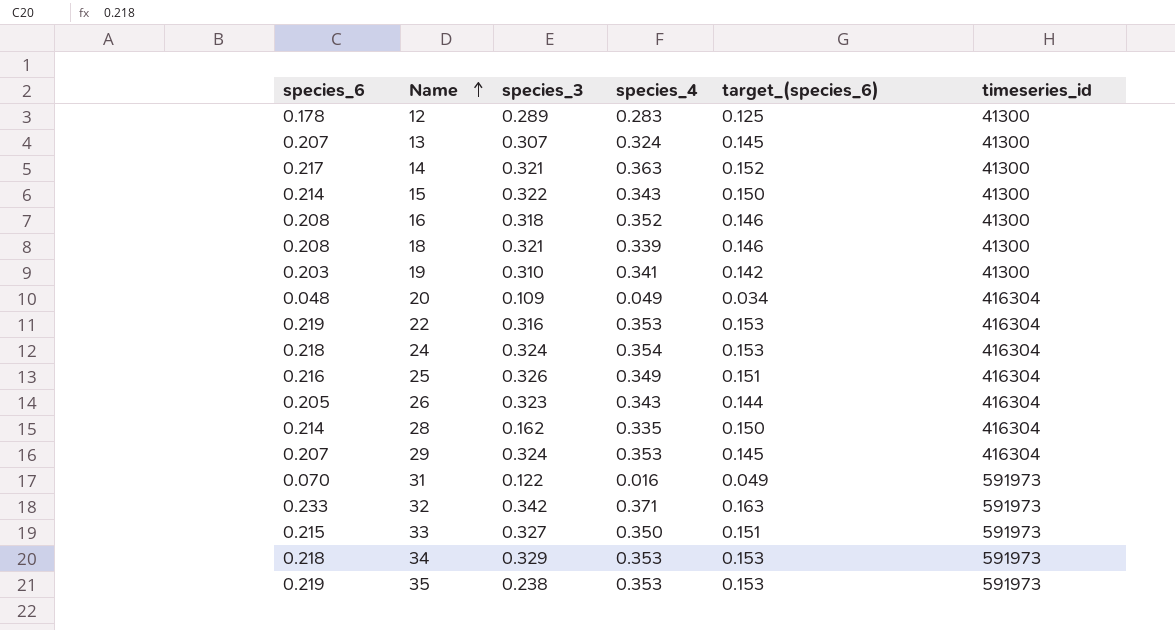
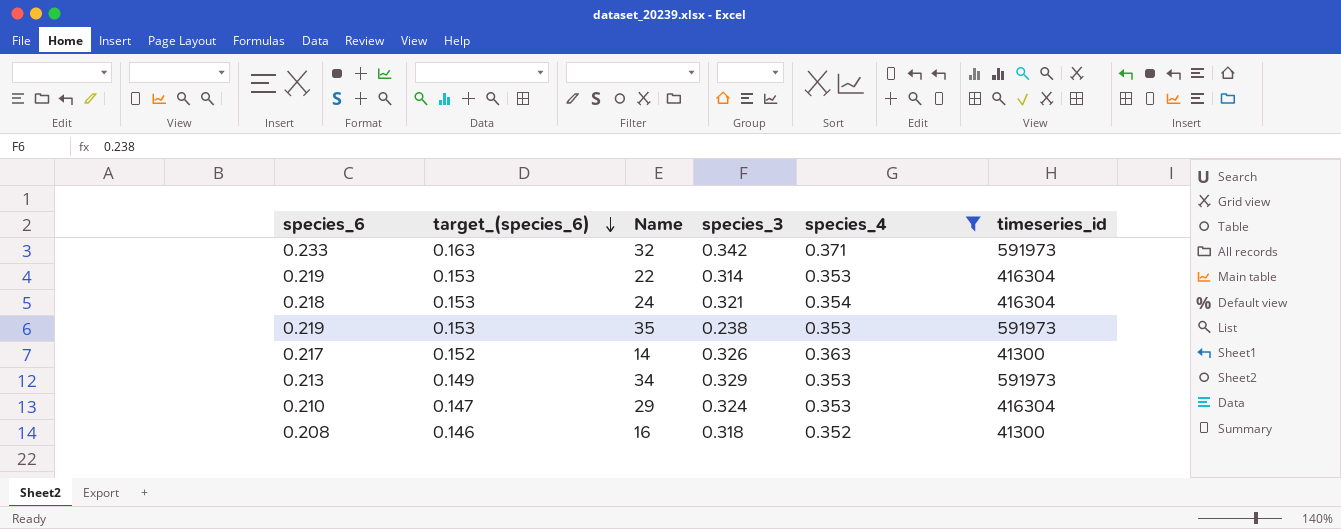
filter: none -> species_4 >= 0.352
row order: Name ascending -> target_(species_6) descending
column target_(species_6) | position: 5 -> 2
22 | species_3: 0.316 -> 0.314
24 | species_3: 0.324 -> 0.321
14 | species_3: 0.321 -> 0.326
34 | species_6: 0.218 -> 0.213
34 | target_(species_6): 0.153 -> 0.149
29 | species_6: 0.207 -> 0.210
29 | target_(species_6): 0.145 -> 0.147

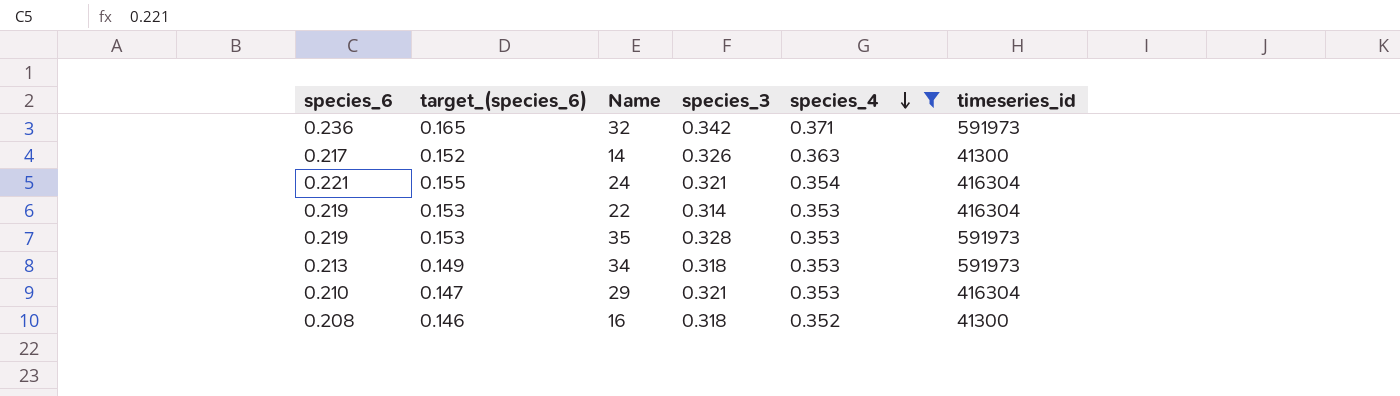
row order: target_(species_6) descending -> species_4 descending
32 | species_6: 0.233 -> 0.236
32 | target_(species_6): 0.163 -> 0.165
24 | species_6: 0.218 -> 0.221
24 | target_(species_6): 0.153 -> 0.155
35 | species_3: 0.238 -> 0.328
34 | species_3: 0.329 -> 0.318
29 | species_3: 0.324 -> 0.321

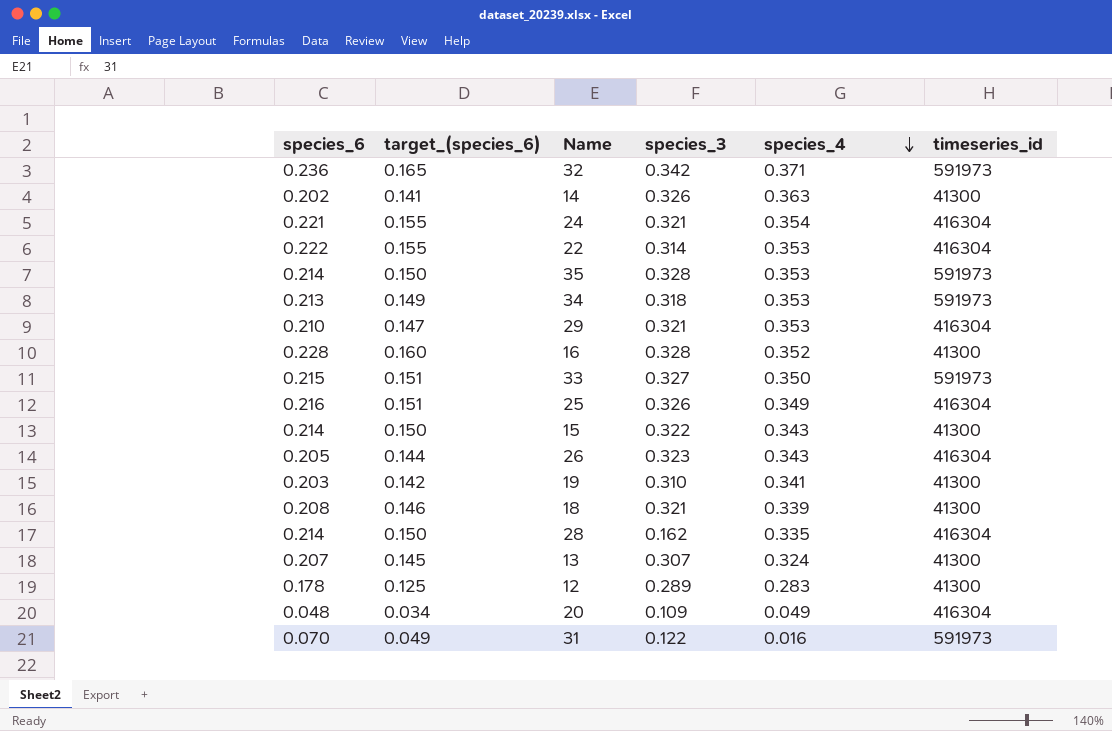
filter: species_4 >= 0.352 -> none
14 | species_6: 0.217 -> 0.202
14 | target_(species_6): 0.152 -> 0.141
22 | species_6: 0.219 -> 0.222
22 | target_(species_6): 0.153 -> 0.155
35 | species_6: 0.219 -> 0.214
35 | target_(species_6): 0.153 -> 0.150
16 | species_6: 0.208 -> 0.228
16 | target_(species_6): 0.146 -> 0.160
16 | species_3: 0.318 -> 0.328

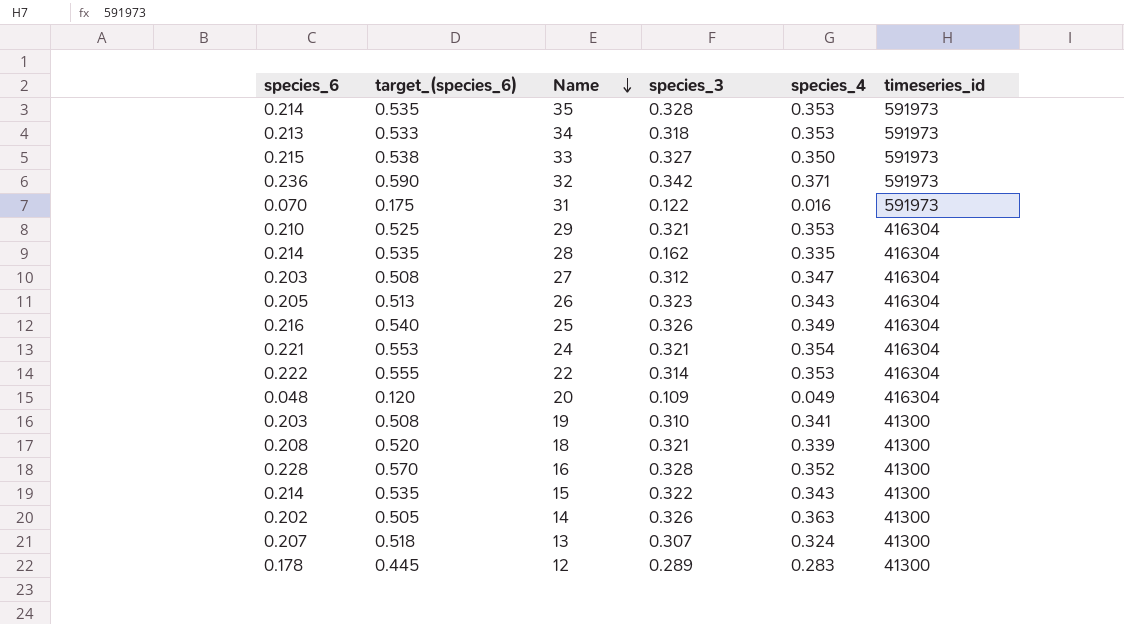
row order: species_4 descending -> Name descending
column target_(species_6) | formula: [species_6] * 0.7 -> [species_6] * 2.5
row 27: none -> 0.203 | 0.508 | 0.312 | 0.347 | 416304

